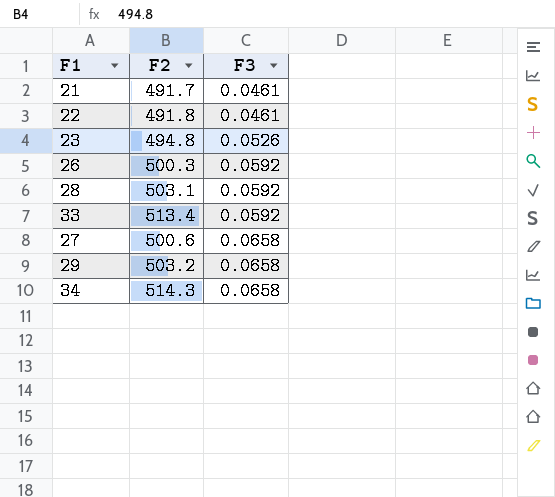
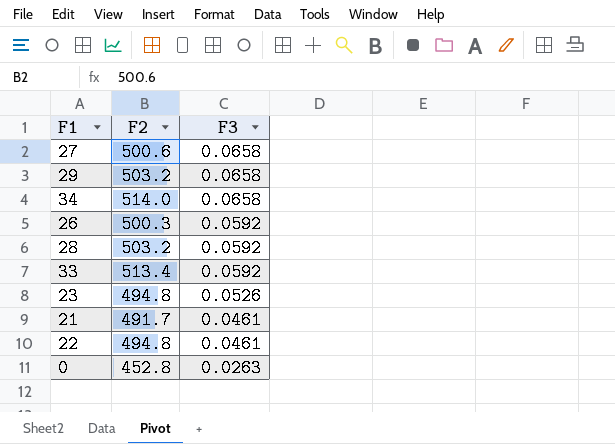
row order: F3 ascending -> F3 descending
34 | F2: 514.3 -> 514.0
28 | F2: 503.1 -> 503.2
22 | F2: 491.8 -> 494.8
row 0: none -> 452.8 | 0.0263

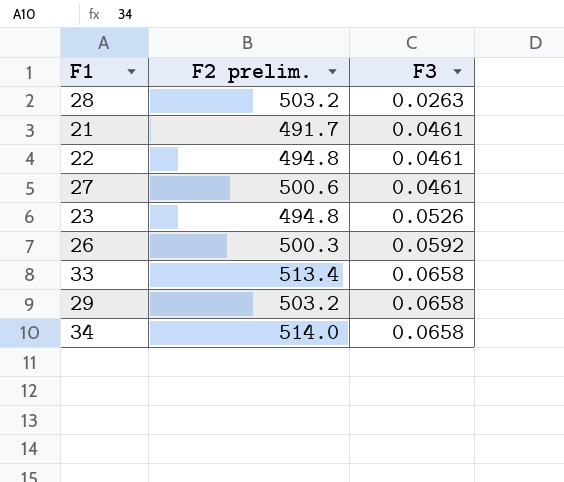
row order: F3 descending -> F3 ascending
column name: F2 -> F2 prelim.
row 0: 452.8 | 0.0263 -> none
28 | F3: 0.0592 -> 0.0263
27 | F3: 0.0658 -> 0.0461
33 | F3: 0.0592 -> 0.0658

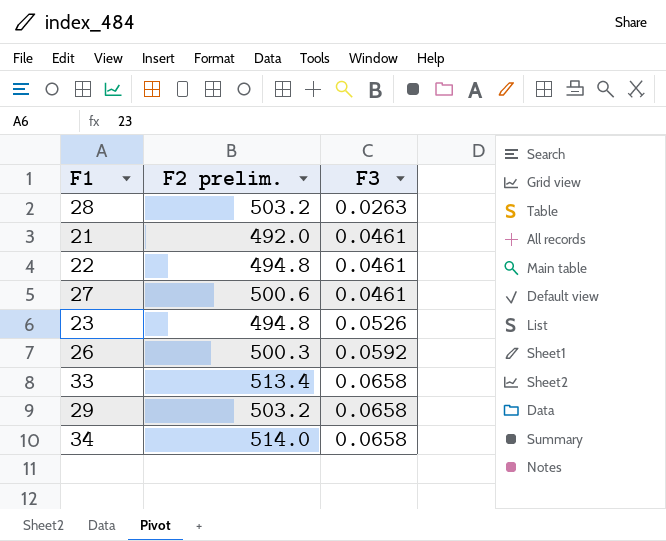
21 | F2 prelim.: 491.7 -> 492.0

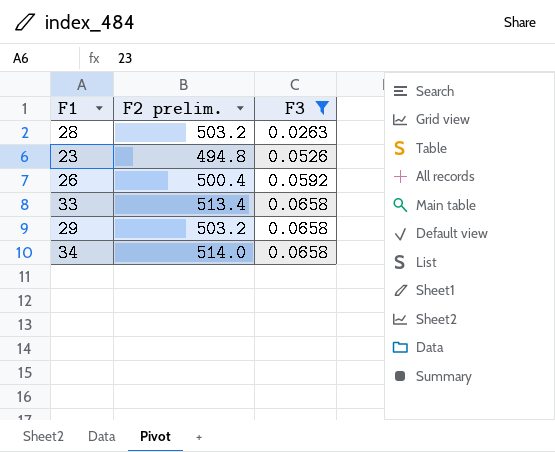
filter: none -> F3 != 0.0461
26 | F2 prelim.: 500.3 -> 500.4

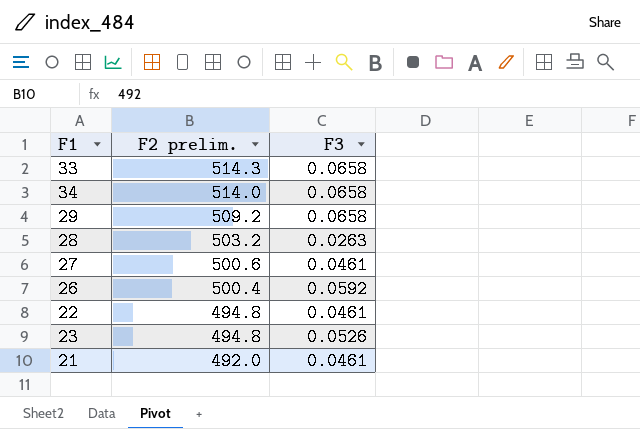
filter: F3 != 0.0461 -> none
row order: F3 ascending -> F2 prelim. descending
33 | F2 prelim.: 513.4 -> 514.3
29 | F2 prelim.: 503.2 -> 509.2

